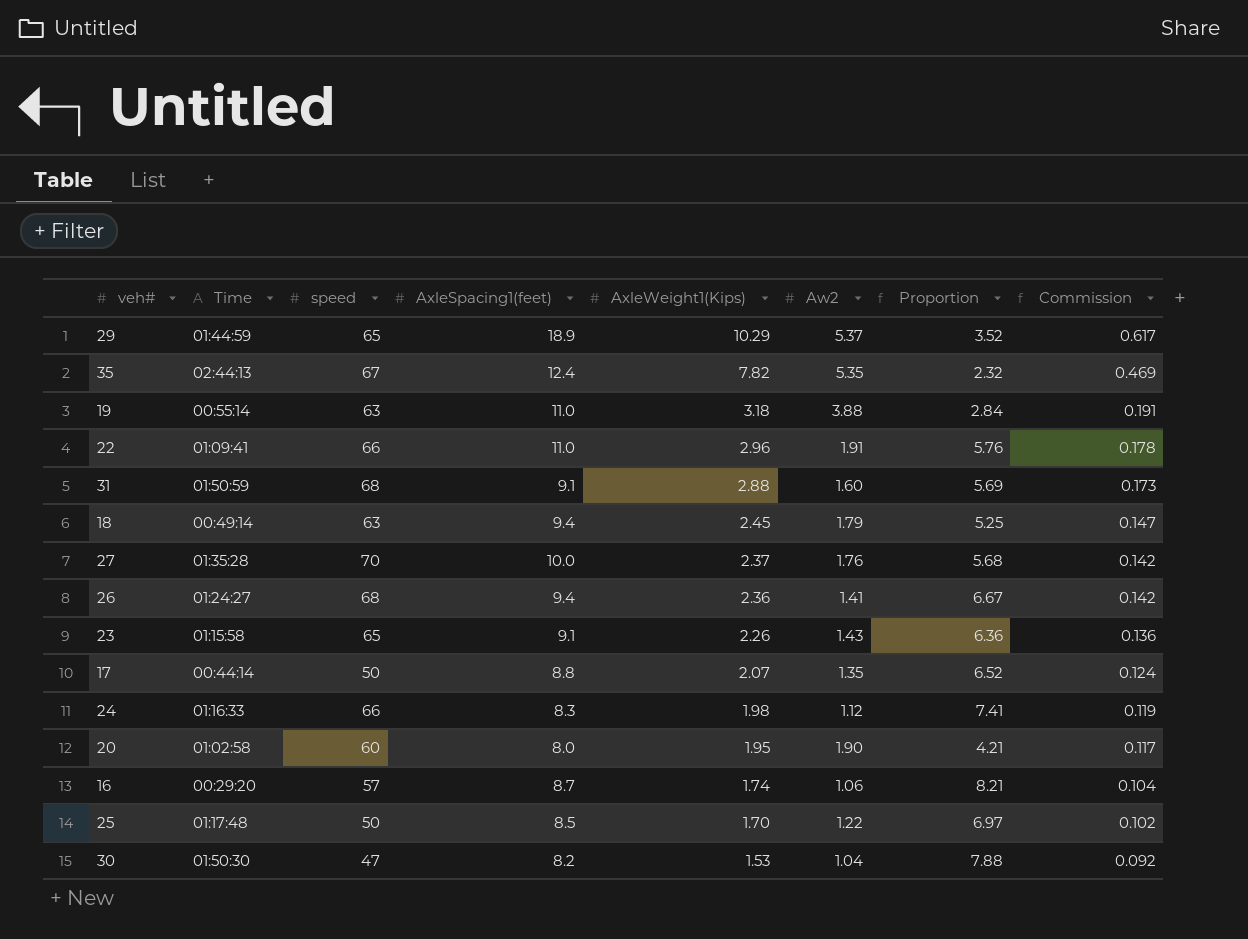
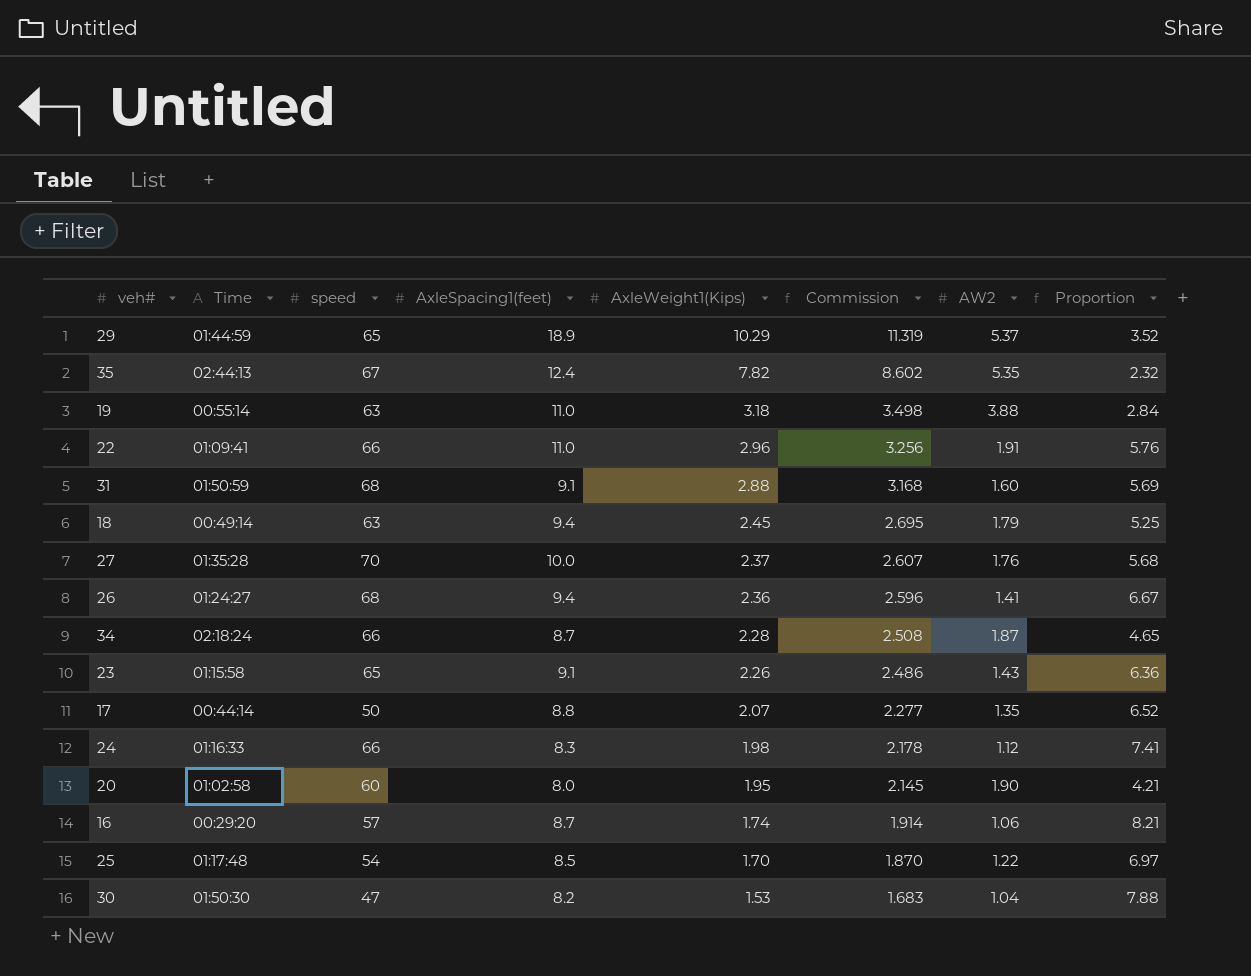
column Commission | formula: [AxleWeight1(Kips)] * 0.06 -> [AxleWeight1(Kips)] * 1.1
column Commission | position: 8 -> 6
column name: Aw2 -> AW2
row 34: none -> 02:18:24 | 66 | 8.7 | 2.28 | 2.508 | 1.87 | 4.65
25 | speed: 50 -> 54

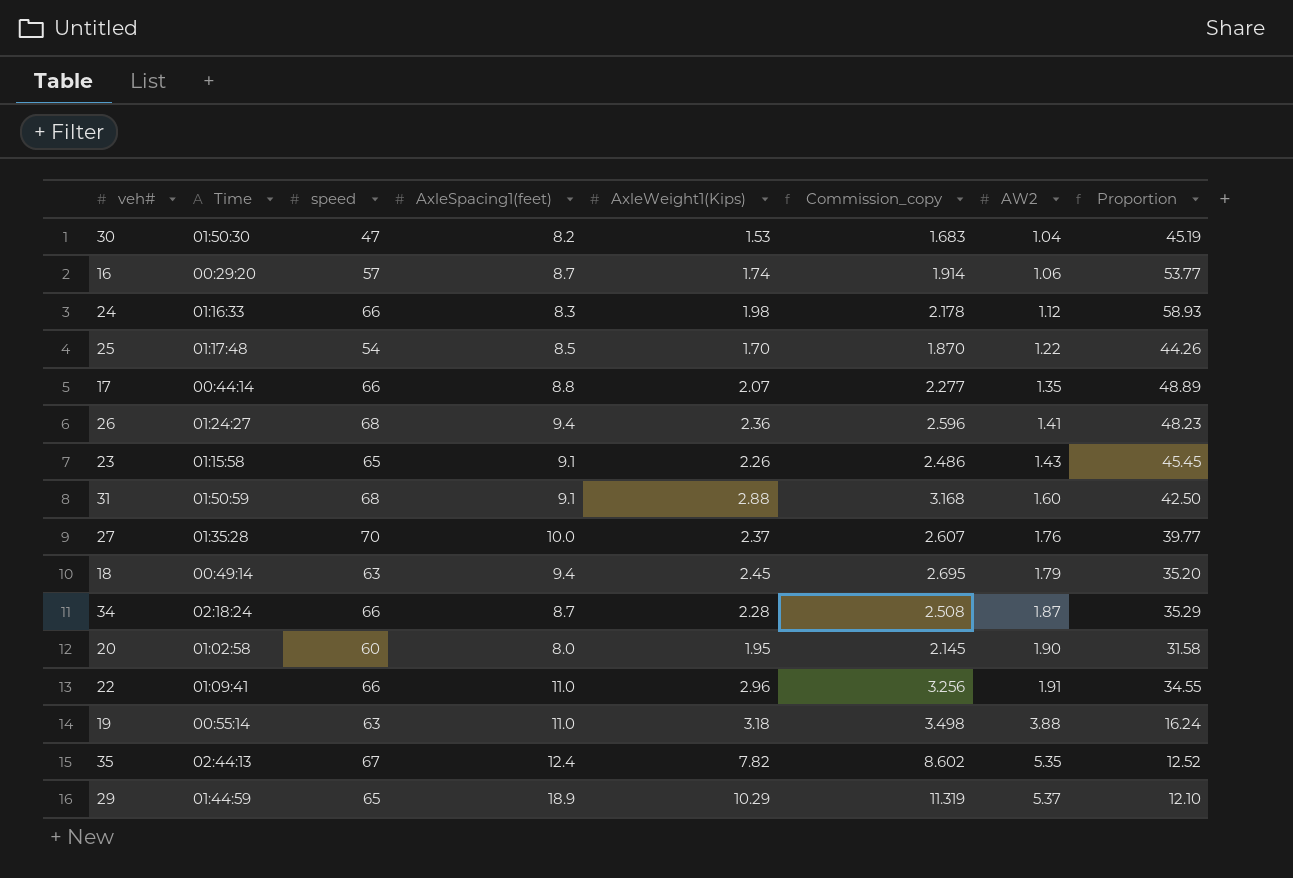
row order: AxleWeight1(Kips) descending -> AW2 ascending
column name: Commission -> Commission_copy
column Proportion | formula: [AxleSpacing1(feet)] / [AW2] -> [speed] / [AW2]
17 | speed: 50 -> 66

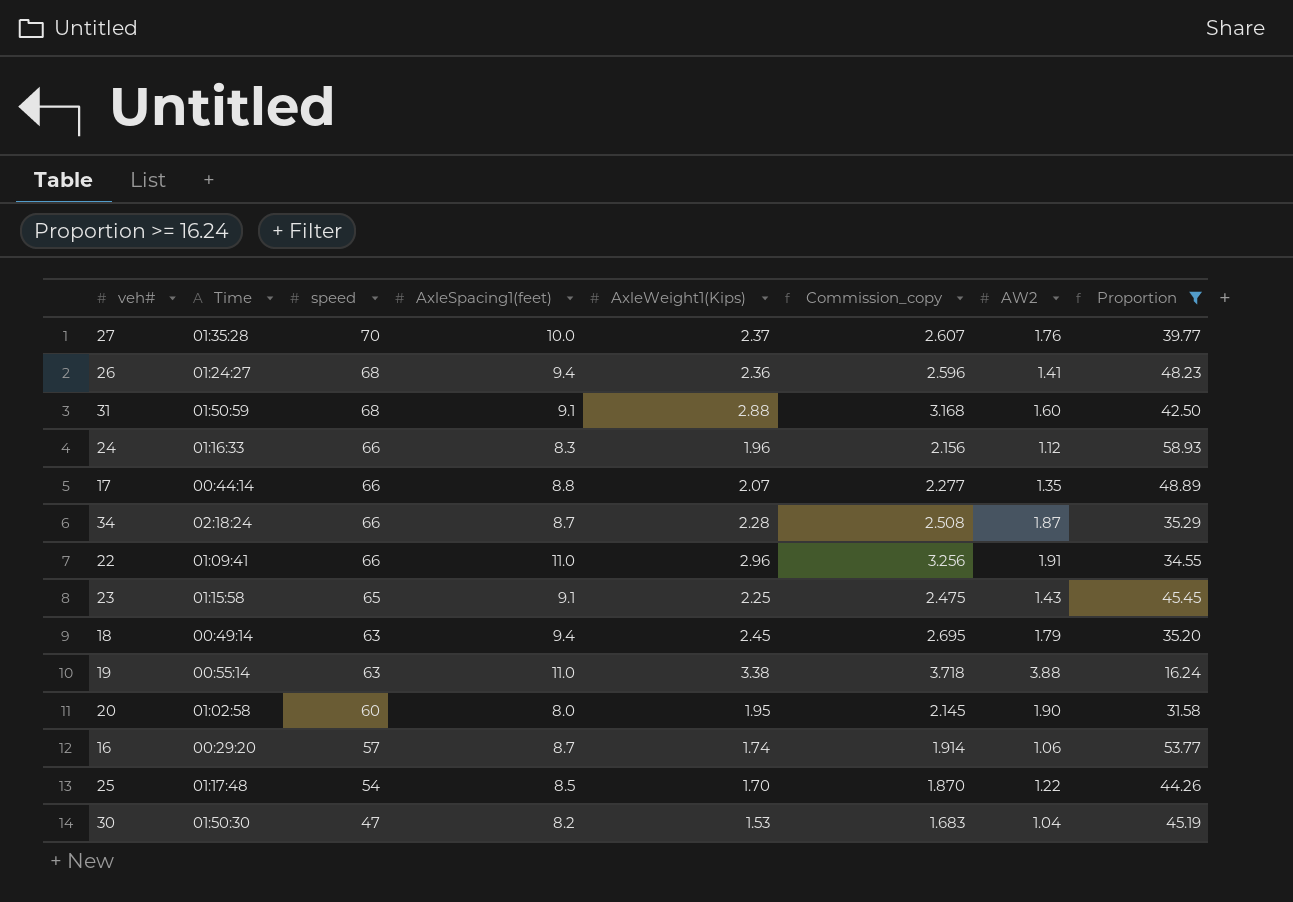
filter: none -> Proportion >= 16.24
row order: AW2 ascending -> speed descending
24 | AxleWeight1(Kips): 1.98 -> 1.96
24 | Commission_copy: 2.178 -> 2.156
23 | AxleWeight1(Kips): 2.26 -> 2.25
23 | Commission_copy: 2.486 -> 2.475
19 | AxleWeight1(Kips): 3.18 -> 3.38
19 | Commission_copy: 3.498 -> 3.718

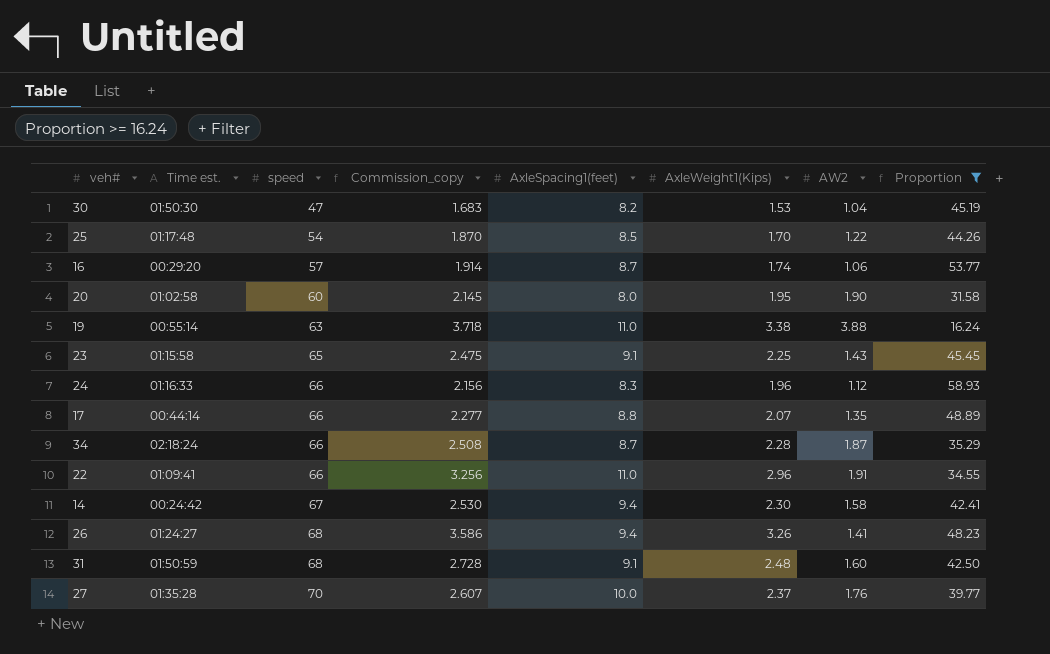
row order: speed descending -> speed ascending
column name: Time -> Time est.
column Commission_copy | position: 6 -> 4
row 18: 00:49:14 | 63 | 9.4 | 2.45 | 2.695 | 1.79 | 35.20 -> none
row 14: none -> 00:24:42 | 67 | 2.530 | 9.4 | 2.30 | 1.58 | 42.41
26 | Commission_copy: 2.596 -> 3.586
26 | AxleWeight1(Kips): 2.36 -> 3.26
31 | Commission_copy: 3.168 -> 2.728
31 | AxleWeight1(Kips): 2.88 -> 2.48

